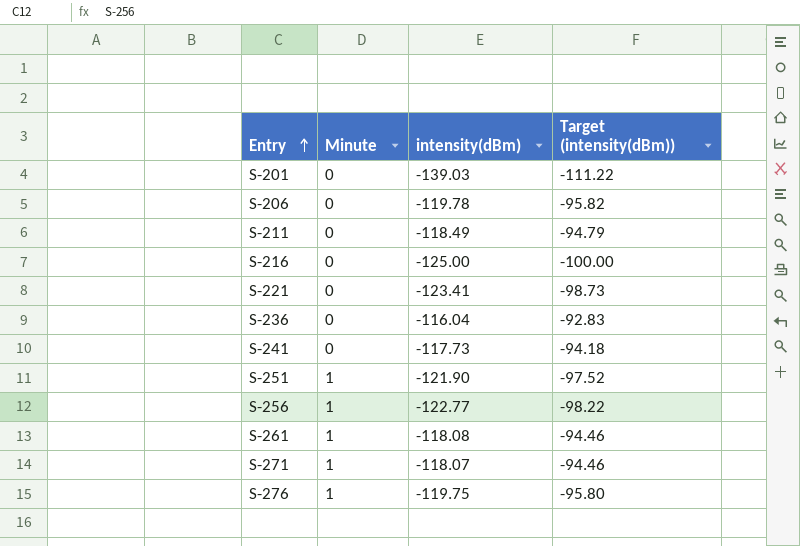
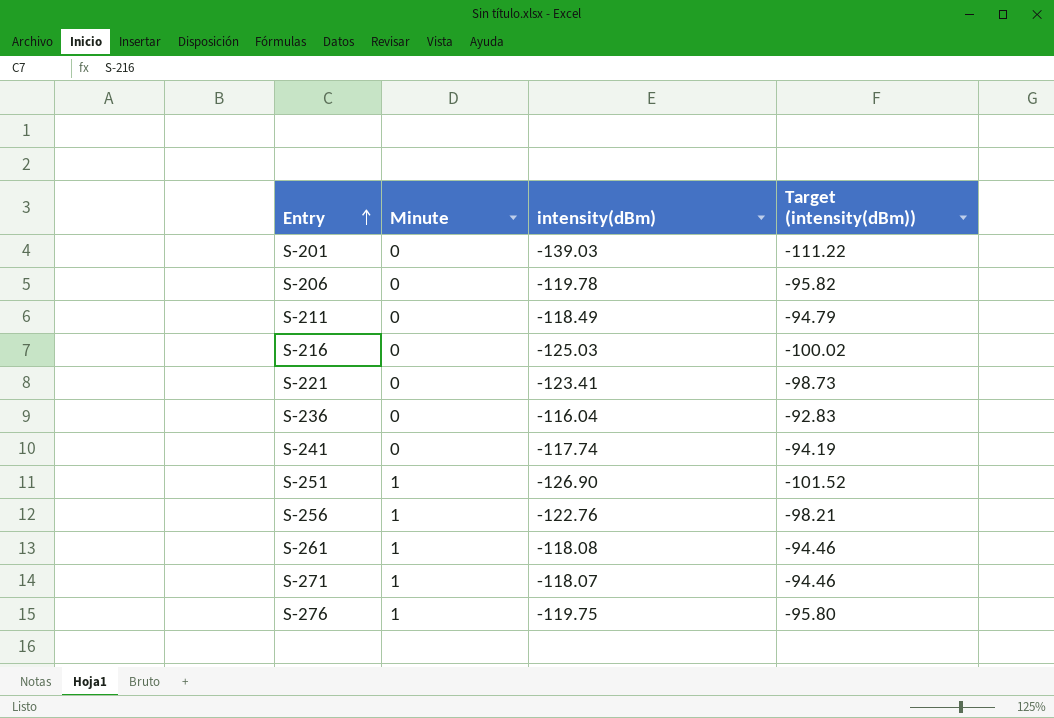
S-216 | intensity(dBm): -125.00 -> -125.03
S-216 | Target (intensity(dBm)): -100.00 -> -100.02
S-241 | intensity(dBm): -117.73 -> -117.74
S-241 | Target (intensity(dBm)): -94.18 -> -94.19
S-251 | intensity(dBm): -121.90 -> -126.90
S-251 | Target (intensity(dBm)): -97.52 -> -101.52
S-256 | intensity(dBm): -122.77 -> -122.76
S-256 | Target (intensity(dBm)): -98.22 -> -98.21

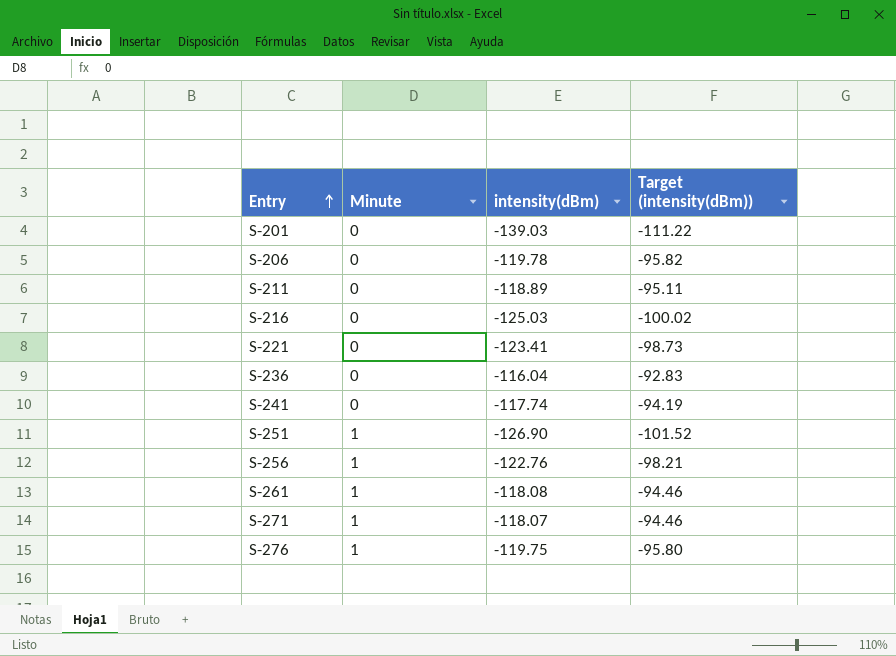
S-211 | intensity(dBm): -118.49 -> -118.89
S-211 | Target (intensity(dBm)): -94.79 -> -95.11

